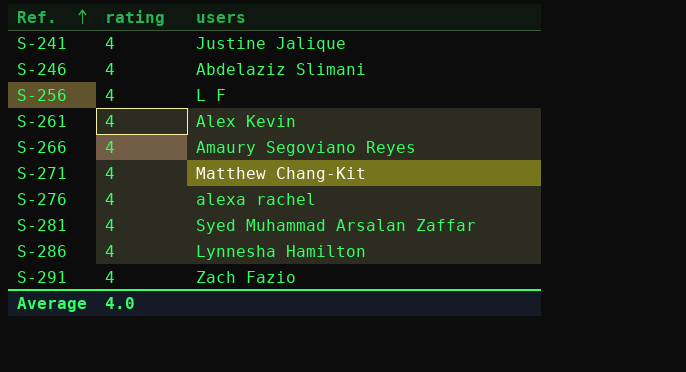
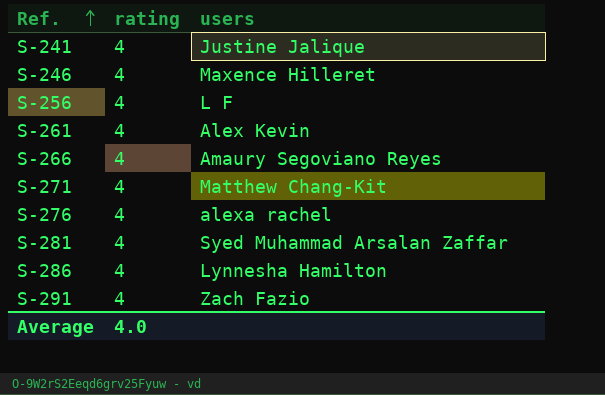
S-246 | users: Abdelaziz Slimani -> Maxence Hilleret

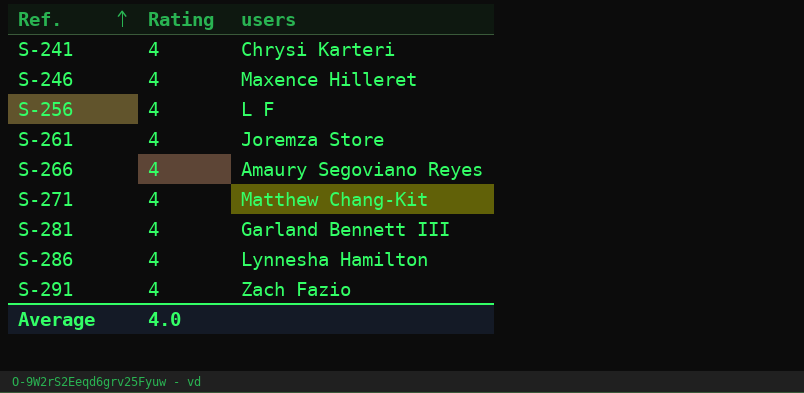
column name: rating -> Rating
row S-276: 4 | alexa rachel -> none
S-241 | users: Justine Jalique -> Chrysi Karteri
S-261 | users: Alex Kevin -> Joremza Store
S-281 | users: Syed Muhammad Arsalan Zaffar -> Garland Bennett III

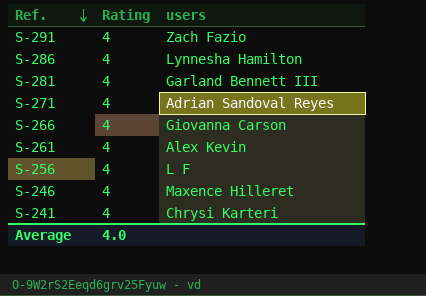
row order: Ref. ascending -> Ref. descending
S-271 | users: Matthew Chang-Kit -> Adrian Sandoval Reyes
S-266 | users: Amaury Segoviano Reyes -> Giovanna Carson
S-261 | users: Joremza Store -> Alex Kevin

